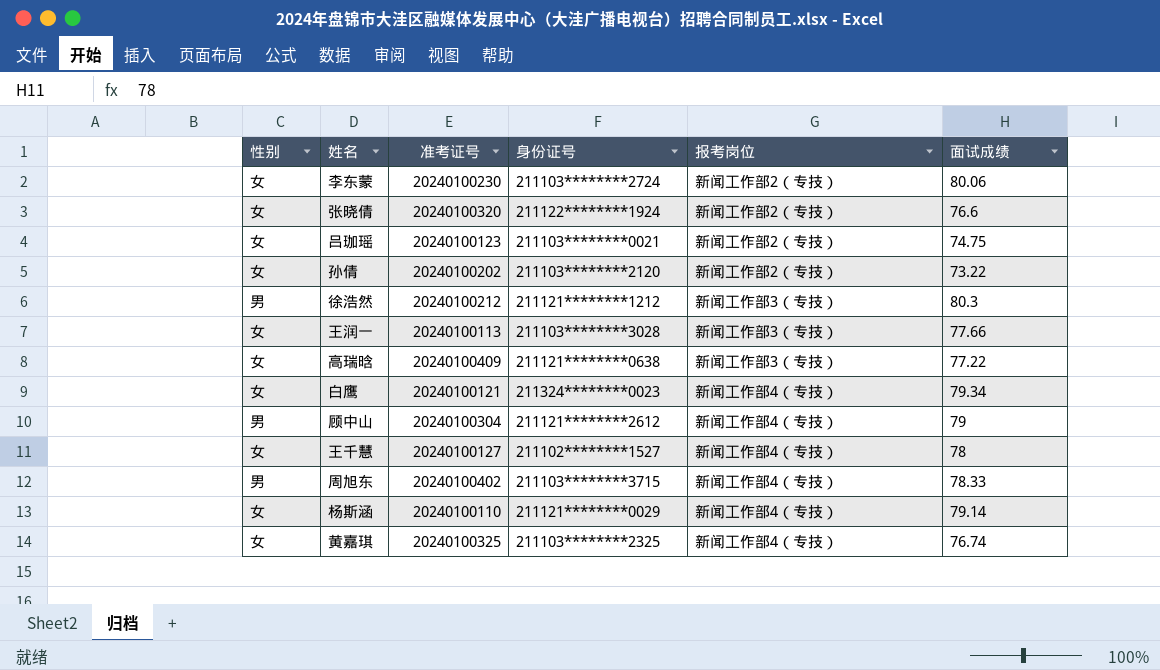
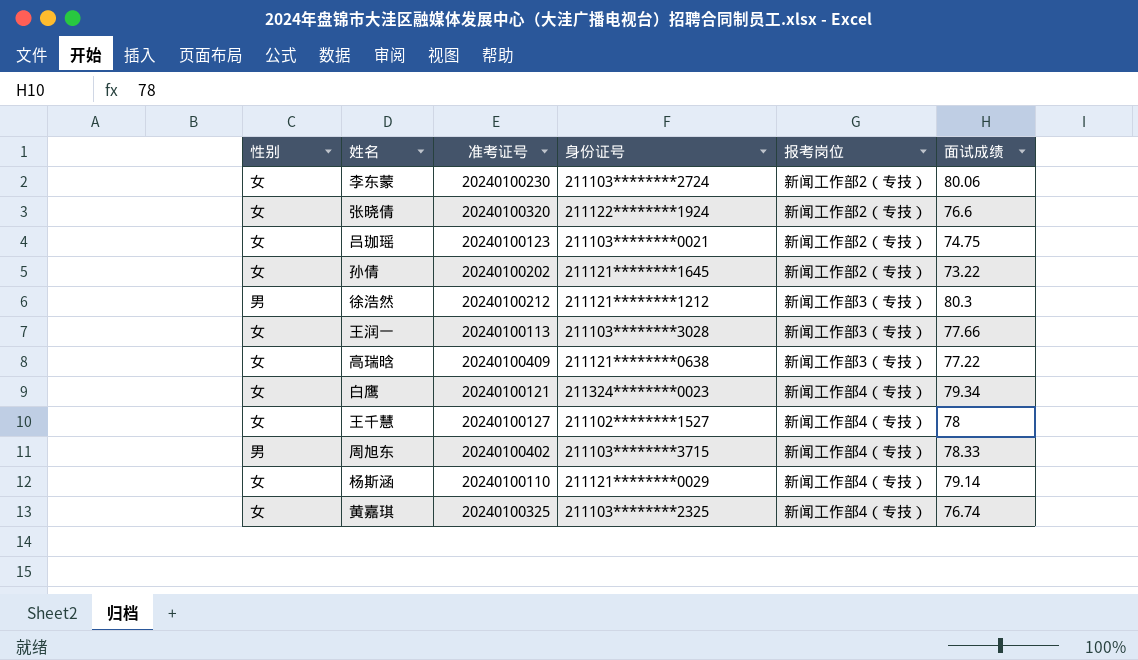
row 顾中山: 男 | 20240100304 | 211121********2612 | 新闻工作部4（专技） | 79 -> none
孙倩 | 身份证号: 211103********2120 -> 211121********1645

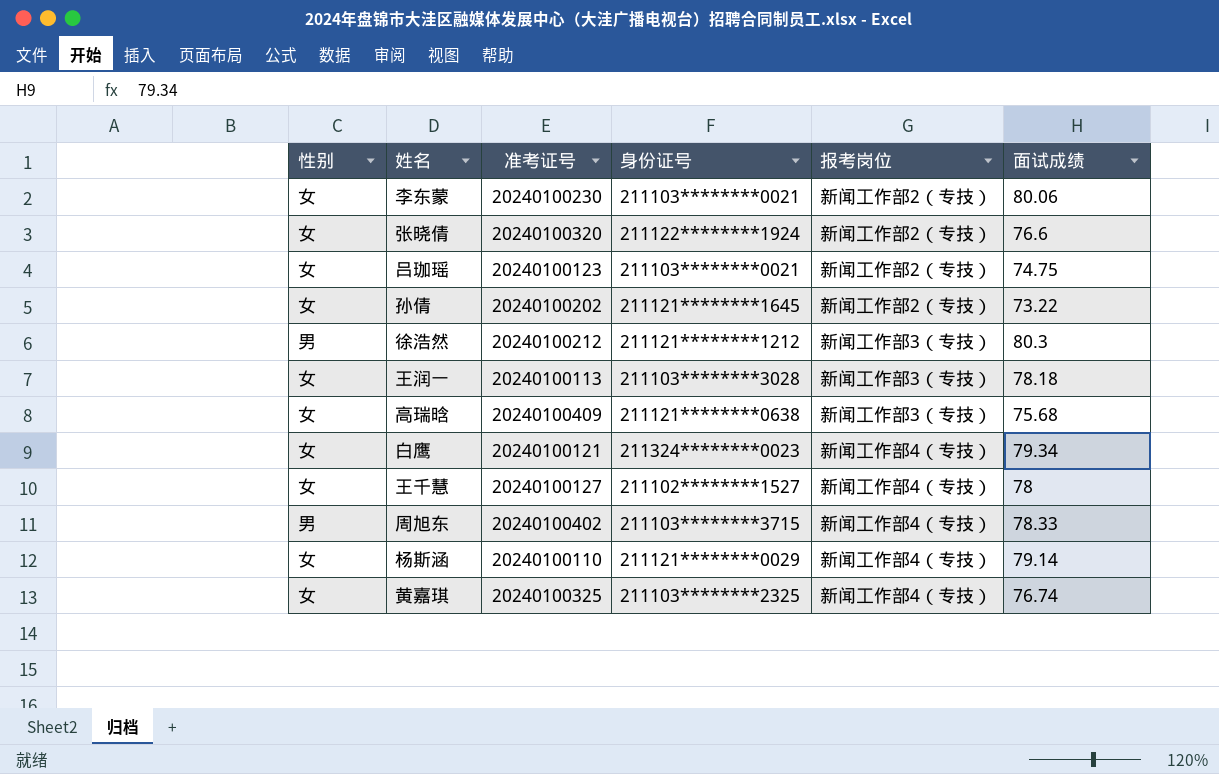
李东蒙 | 身份证号: 211103********2724 -> 211103********0021
王润一 | 面试成绩: 77.66 -> 78.18
高瑞晗 | 面试成绩: 77.22 -> 75.68

